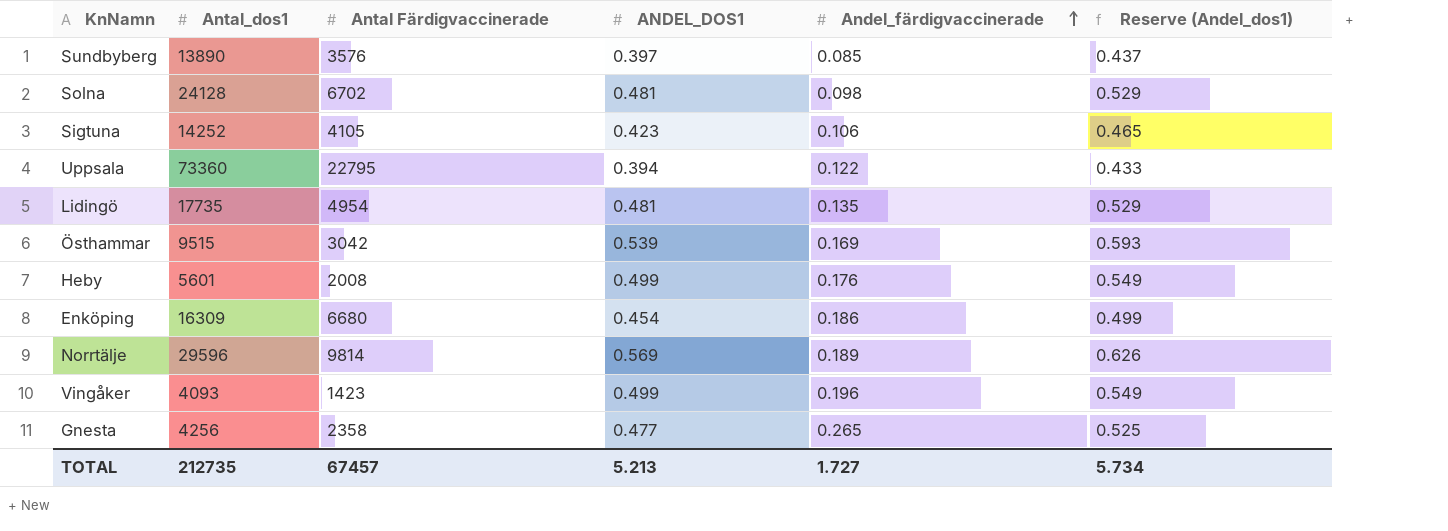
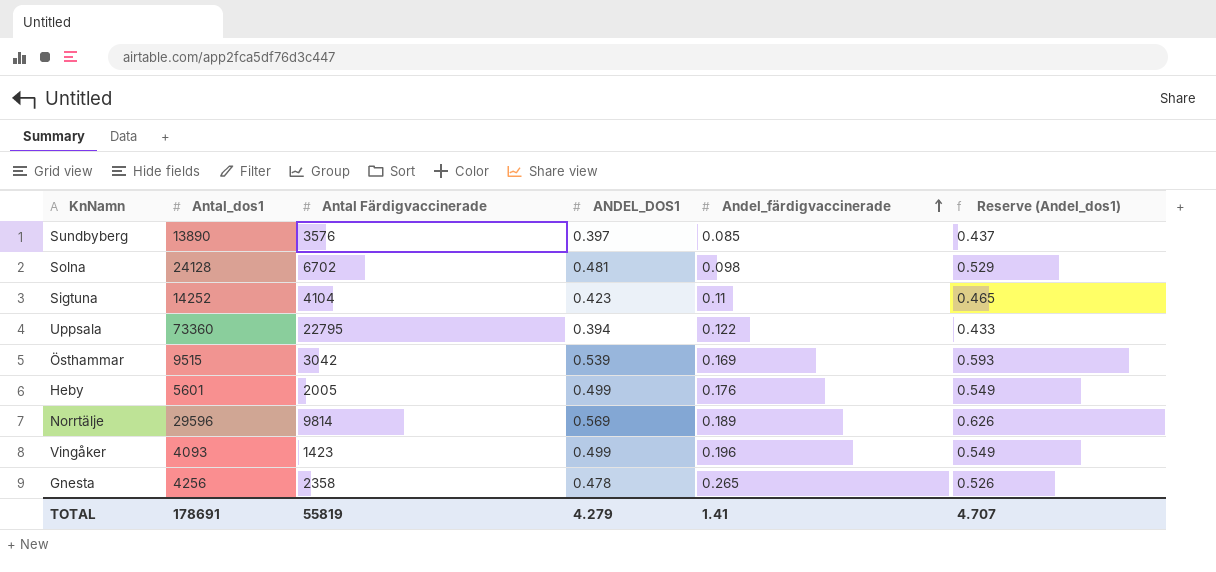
row Lidingö: 17735 | 4954 | 0.481 | 0.135 | 0.529 -> none
row Enköping: 16309 | 6680 | 0.454 | 0.186 | 0.499 -> none
Sigtuna | Antal Färdigvaccinerade: 4105 -> 4104
Sigtuna | Andel_färdigvaccinerade: 0.106 -> 0.11
Heby | Antal Färdigvaccinerade: 2008 -> 2005
Gnesta | ANDEL_DOS1: 0.477 -> 0.478
Gnesta | Reserve (Andel_dos1): 0.525 -> 0.526
TOTAL | Antal_dos1: 212735 -> 178691
TOTAL | Antal Färdigvaccinerade: 67457 -> 55819
TOTAL | ANDEL_DOS1: 5.213 -> 4.279
TOTAL | Andel_färdigvaccinerade: 1.727 -> 1.41
TOTAL | Reserve (Andel_dos1): 5.734 -> 4.707

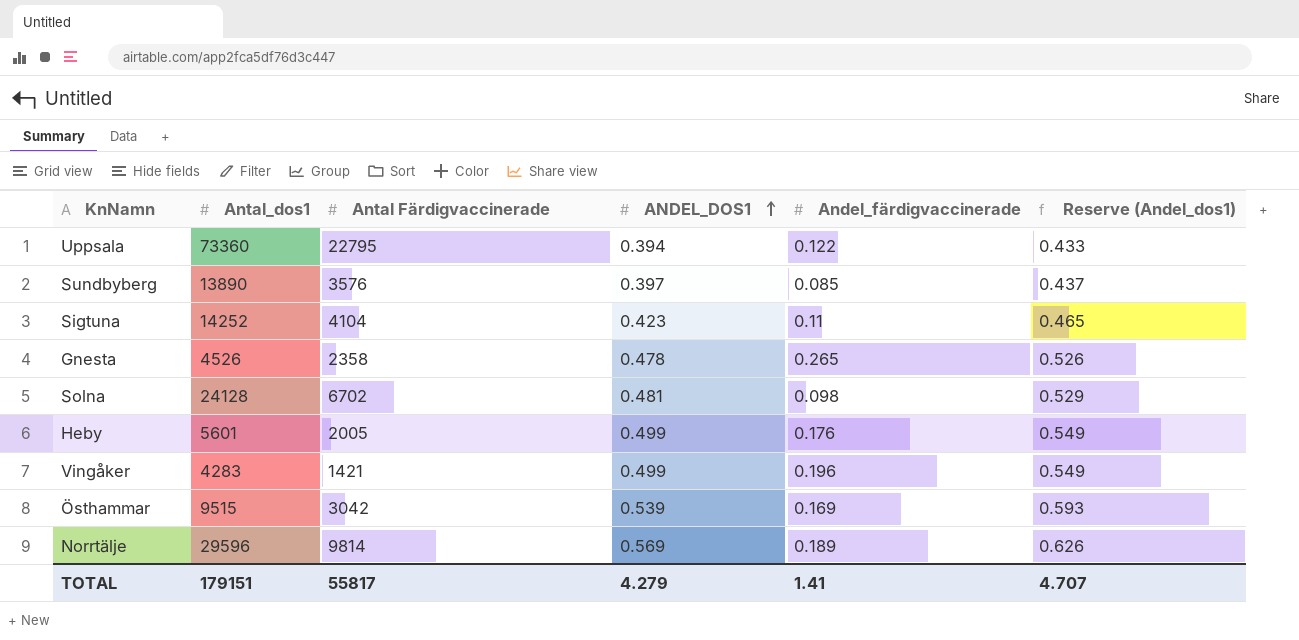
row order: Andel_färdigvaccinerade ascending -> ANDEL_DOS1 ascending
Gnesta | Antal_dos1: 4256 -> 4526
Vingåker | Antal_dos1: 4093 -> 4283
Vingåker | Antal Färdigvaccinerade: 1423 -> 1421
TOTAL | Antal_dos1: 178691 -> 179151
TOTAL | Antal Färdigvaccinerade: 55819 -> 55817

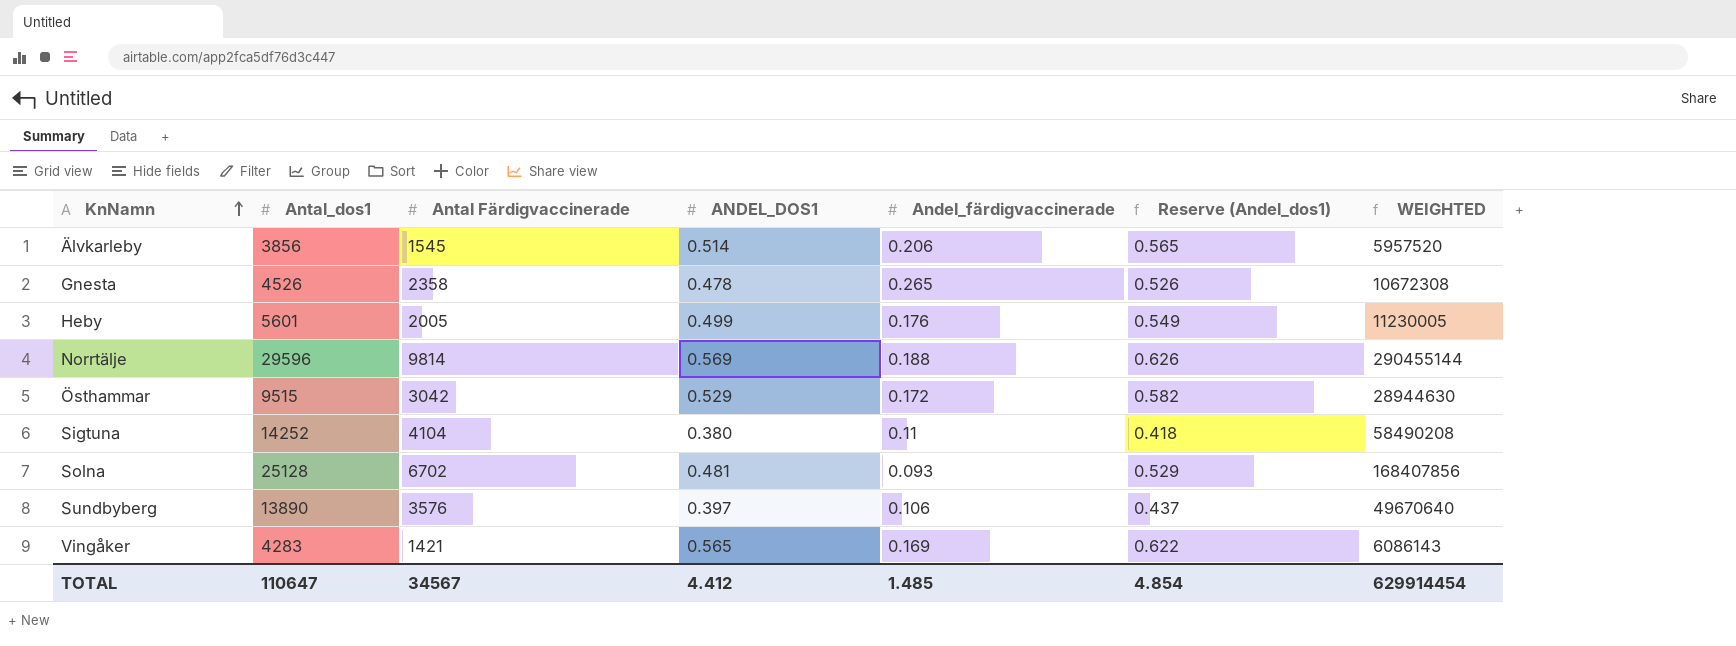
row order: ANDEL_DOS1 ascending -> KnNamn ascending
column WEIGHTED | formula: none -> [Antal_dos1] * [Antal Färdigvaccinerade]
row Uppsala: 73360 | 22795 | 0.394 | 0.122 | 0.433 -> none
row Älvkarleby: none -> 3856 | 1545 | 0.514 | 0.206 | 0.565 | 5957520
Norrtälje | Andel_färdigvaccinerade: 0.189 -> 0.188
Östhammar | ANDEL_DOS1: 0.539 -> 0.529
Östhammar | Andel_färdigvaccinerade: 0.169 -> 0.172
Östhammar | Reserve (Andel_dos1): 0.593 -> 0.582
Sigtuna | ANDEL_DOS1: 0.423 -> 0.380
Sigtuna | Reserve (Andel_dos1): 0.465 -> 0.418
Solna | Antal_dos1: 24128 -> 25128
Solna | Andel_färdigvaccinerade: 0.098 -> 0.093
Sundbyberg | Andel_färdigvaccinerade: 0.085 -> 0.106
Vingåker | ANDEL_DOS1: 0.499 -> 0.565
Vingåker | Andel_färdigvaccinerade: 0.196 -> 0.169
Vingåker | Reserve (Andel_dos1): 0.549 -> 0.622
TOTAL | Antal_dos1: 179151 -> 110647
TOTAL | Antal Färdigvaccinerade: 55817 -> 34567
TOTAL | ANDEL_DOS1: 4.279 -> 4.412
TOTAL | Andel_färdigvaccinerade: 1.41 -> 1.485
TOTAL | Reserve (Andel_dos1): 4.707 -> 4.854

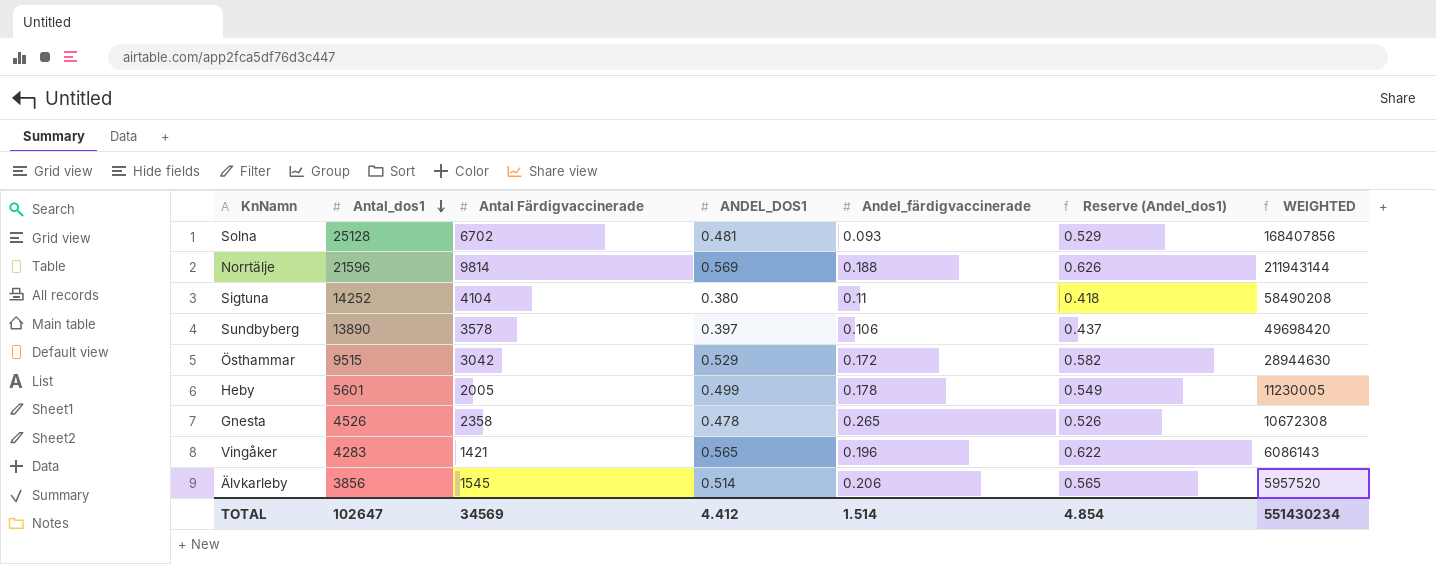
row order: KnNamn ascending -> Antal_dos1 descending
Norrtälje | Antal_dos1: 29596 -> 21596
Norrtälje | WEIGHTED: 290455144 -> 211943144
Sundbyberg | Antal Färdigvaccinerade: 3576 -> 3578
Sundbyberg | WEIGHTED: 49670640 -> 49698420
Heby | Andel_färdigvaccinerade: 0.176 -> 0.178
Vingåker | Andel_färdigvaccinerade: 0.169 -> 0.196
TOTAL | Antal_dos1: 110647 -> 102647
TOTAL | Antal Färdigvaccinerade: 34567 -> 34569
TOTAL | Andel_färdigvaccinerade: 1.485 -> 1.514
TOTAL | WEIGHTED: 629914454 -> 551430234

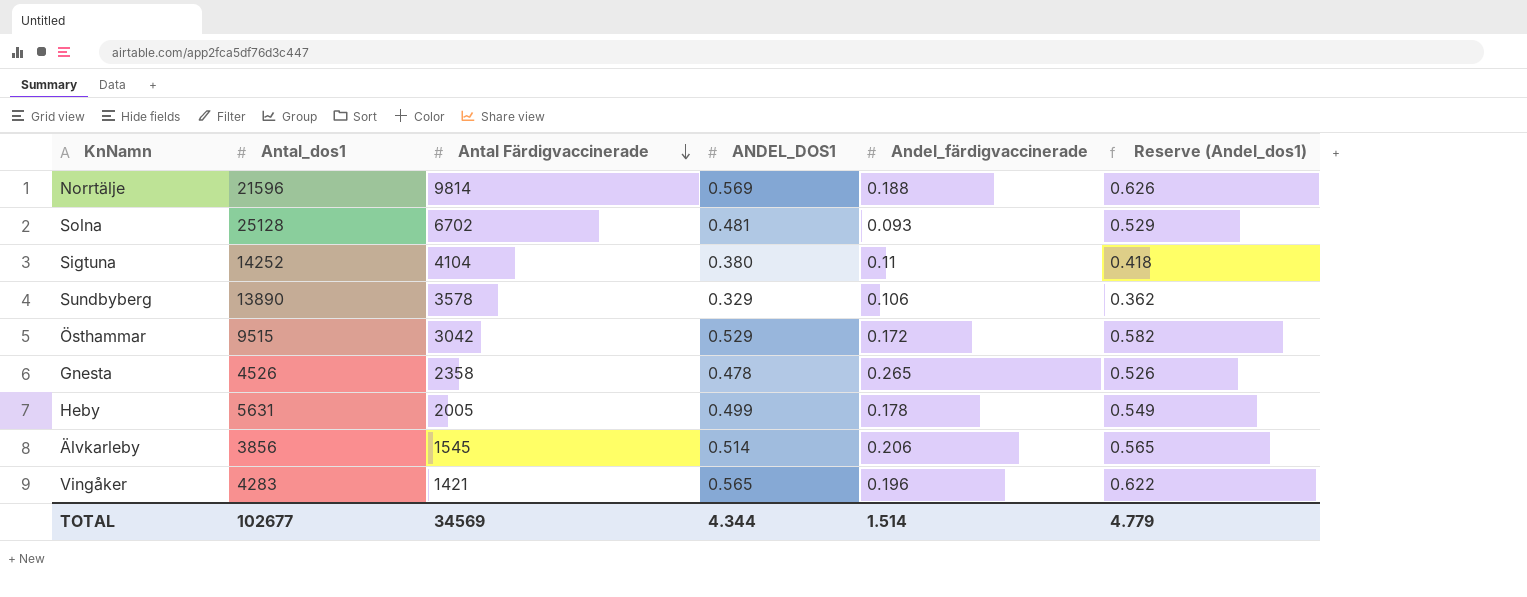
row order: Antal_dos1 descending -> Antal Färdigvaccinerade descending
column WEIGHTED | formula: [Antal_dos1] * [Antal Färdigvaccinerade] -> none
Sundbyberg | ANDEL_DOS1: 0.397 -> 0.329
Sundbyberg | Reserve (Andel_dos1): 0.437 -> 0.362
Heby | Antal_dos1: 5601 -> 5631
TOTAL | Antal_dos1: 102647 -> 102677
TOTAL | ANDEL_DOS1: 4.412 -> 4.344
TOTAL | Reserve (Andel_dos1): 4.854 -> 4.779

